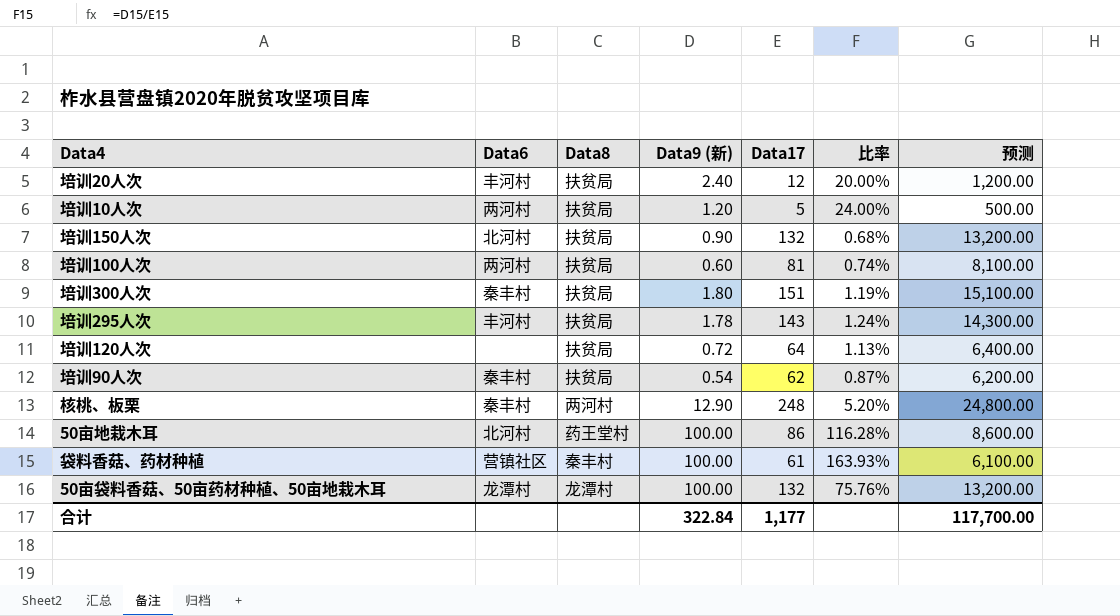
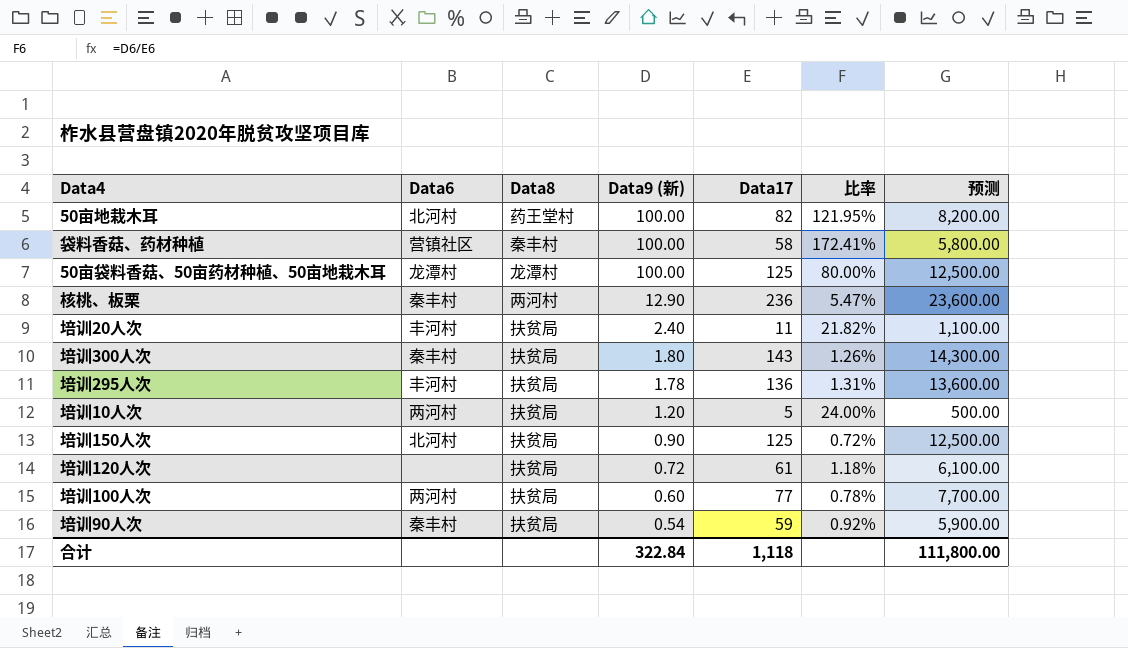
row order: none -> Data9 (新) descending
50亩地栽木耳 | Data17: 86 -> 82
50亩地栽木耳 | 比率: 116.28% -> 121.95%
50亩地栽木耳 | 预测: 8,600.00 -> 8,200.00
袋料香菇、药材种植 | Data17: 61 -> 58
袋料香菇、药材种植 | 比率: 163.93% -> 172.41%
袋料香菇、药材种植 | 预测: 6,100.00 -> 5,800.00
50亩袋料香菇、50亩药材种植、50亩地栽木耳 | Data17: 132 -> 125
50亩袋料香菇、50亩药材种植、50亩地栽木耳 | 比率: 75.76% -> 80.00%
50亩袋料香菇、50亩药材种植、50亩地栽木耳 | 预测: 13,200.00 -> 12,500.00
核桃、板栗 | Data17: 248 -> 236
核桃、板栗 | 比率: 5.20% -> 5.47%
核桃、板栗 | 预测: 24,800.00 -> 23,600.00
培训20人次 | Data17: 12 -> 11
培训20人次 | 比率: 20.00% -> 21.82%
培训20人次 | 预测: 1,200.00 -> 1,100.00
培训300人次 | Data17: 151 -> 143
培训300人次 | 比率: 1.19% -> 1.26%
培训300人次 | 预测: 15,100.00 -> 14,300.00
培训295人次 | Data17: 143 -> 136
培训295人次 | 比率: 1.24% -> 1.31%
培训295人次 | 预测: 14,300.00 -> 13,600.00
培训150人次 | Data17: 132 -> 125
培训150人次 | 比率: 0.68% -> 0.72%
培训150人次 | 预测: 13,200.00 -> 12,500.00
培训120人次 | Data17: 64 -> 61
培训120人次 | 比率: 1.13% -> 1.18%
培训120人次 | 预测: 6,400.00 -> 6,100.00
培训100人次 | Data17: 81 -> 77
培训100人次 | 比率: 0.74% -> 0.78%
培训100人次 | 预测: 8,100.00 -> 7,700.00
培训90人次 | Data17: 62 -> 59
培训90人次 | 比率: 0.87% -> 0.92%
培训90人次 | 预测: 6,200.00 -> 5,900.00
合计 | Data17: 1,177 -> 1,118
合计 | 预测: 117,700.00 -> 111,800.00

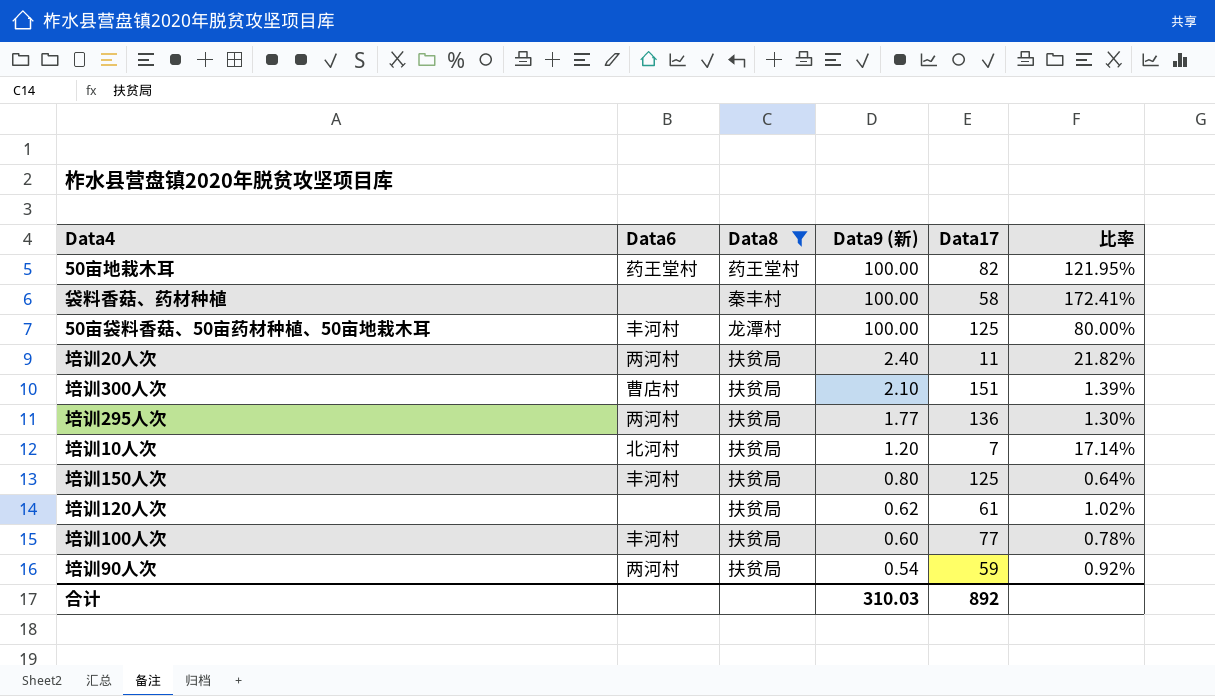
filter: none -> Data8 != 两河村
column 预测 | formula: [Data17] * 100 -> none
50亩地栽木耳 | Data6: 北河村 -> 药王堂村
袋料香菇、药材种植 | Data6: 营镇社区 -> none
50亩袋料香菇、50亩药材种植、50亩地栽木耳 | Data6: 龙潭村 -> 丰河村
培训20人次 | Data6: 丰河村 -> 两河村
培训300人次 | Data6: 秦丰村 -> 曹店村
培训300人次 | Data9 (新): 1.80 -> 2.10
培训300人次 | Data17: 143 -> 151
培训300人次 | 比率: 1.26% -> 1.39%
培训295人次 | Data6: 丰河村 -> 两河村
培训295人次 | Data9 (新): 1.78 -> 1.77
培训295人次 | 比率: 1.31% -> 1.30%
培训10人次 | Data6: 两河村 -> 北河村
培训10人次 | Data17: 5 -> 7
培训10人次 | 比率: 24.00% -> 17.14%
培训150人次 | Data6: 北河村 -> 丰河村
培训150人次 | Data9 (新): 0.90 -> 0.80
培训150人次 | 比率: 0.72% -> 0.64%
培训120人次 | Data9 (新): 0.72 -> 0.62
培训120人次 | 比率: 1.18% -> 1.02%
培训100人次 | Data6: 两河村 -> 丰河村
培训90人次 | Data6: 秦丰村 -> 两河村
合计 | Data9 (新): 322.84 -> 310.03
合计 | Data17: 1,118 -> 892

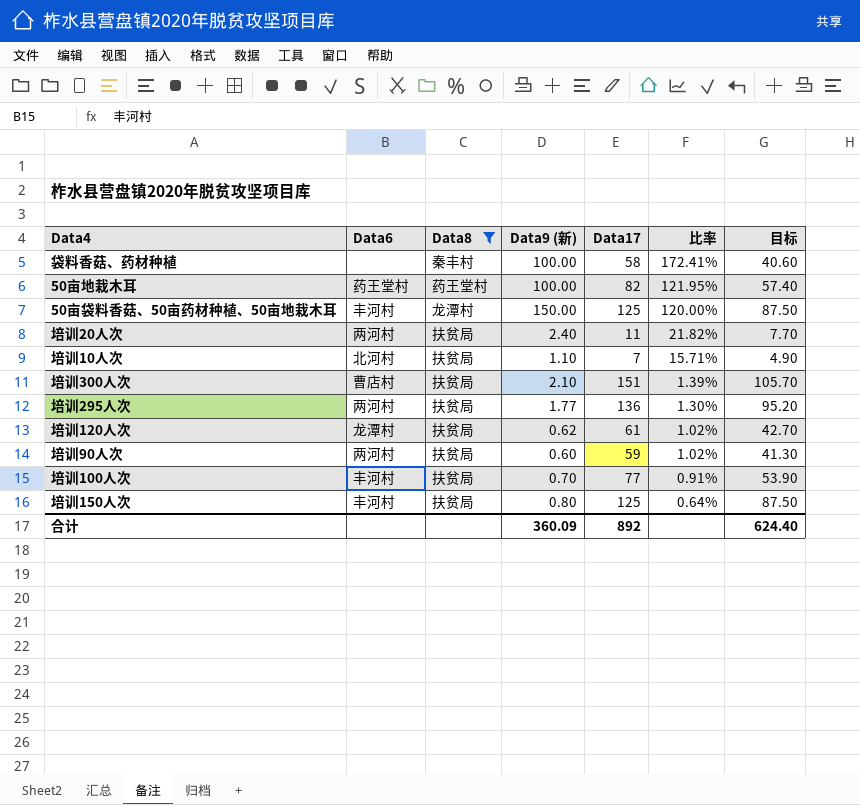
row order: Data9 (新) descending -> 比率 descending
column 目标 | formula: none -> [Data17] * 0.7
50亩袋料香菇、50亩药材种植、50亩地栽木耳 | Data9 (新): 100.00 -> 150.00
50亩袋料香菇、50亩药材种植、50亩地栽木耳 | 比率: 80.00% -> 120.00%
培训10人次 | Data9 (新): 1.20 -> 1.10
培训10人次 | 比率: 17.14% -> 15.71%
培训120人次 | Data6: none -> 龙潭村
培训90人次 | Data9 (新): 0.54 -> 0.60
培训90人次 | 比率: 0.92% -> 1.02%
培训100人次 | Data9 (新): 0.60 -> 0.70
培训100人次 | 比率: 0.78% -> 0.91%
合计 | Data9 (新): 310.03 -> 360.09

